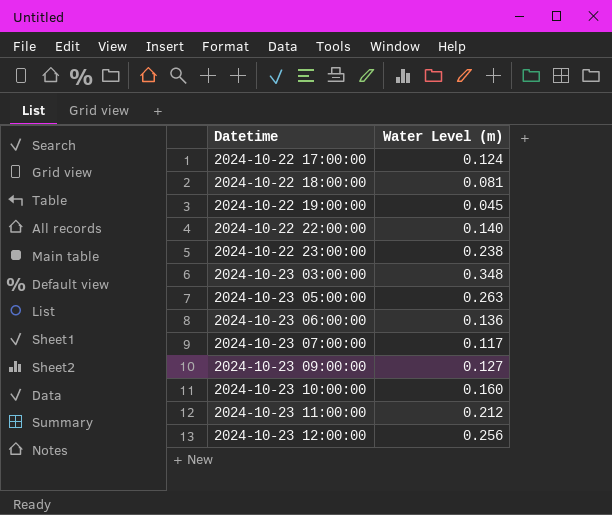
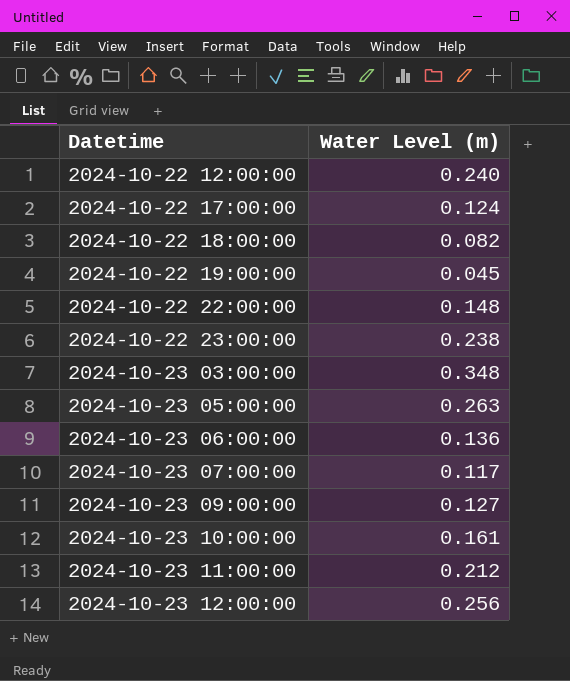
row 2024-10-22 12:00:00: none -> 0.240
2024-10-22 18:00:00 | Water Level (m): 0.081 -> 0.082
2024-10-22 22:00:00 | Water Level (m): 0.140 -> 0.148
2024-10-23 10:00:00 | Water Level (m): 0.160 -> 0.161

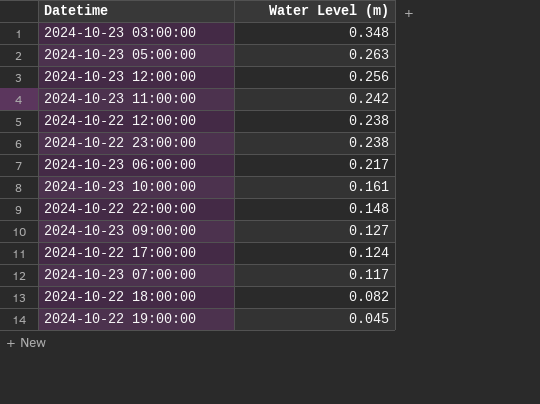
row order: Datetime ascending -> Water Level (m) descending
2024-10-23 11:00:00 | Water Level (m): 0.212 -> 0.242
2024-10-22 12:00:00 | Water Level (m): 0.240 -> 0.238
2024-10-23 06:00:00 | Water Level (m): 0.136 -> 0.217

